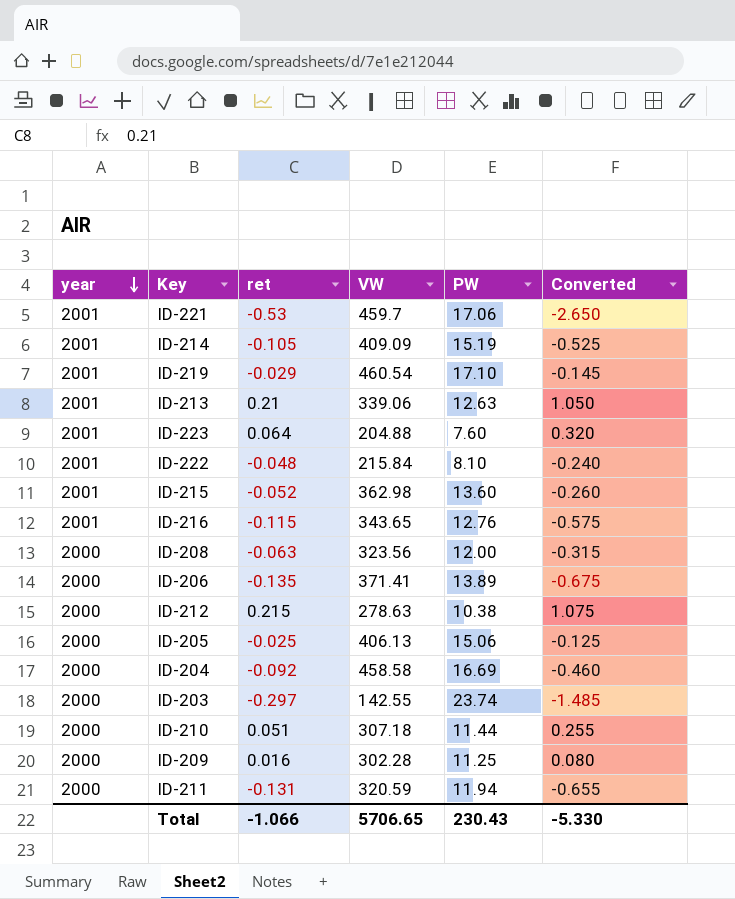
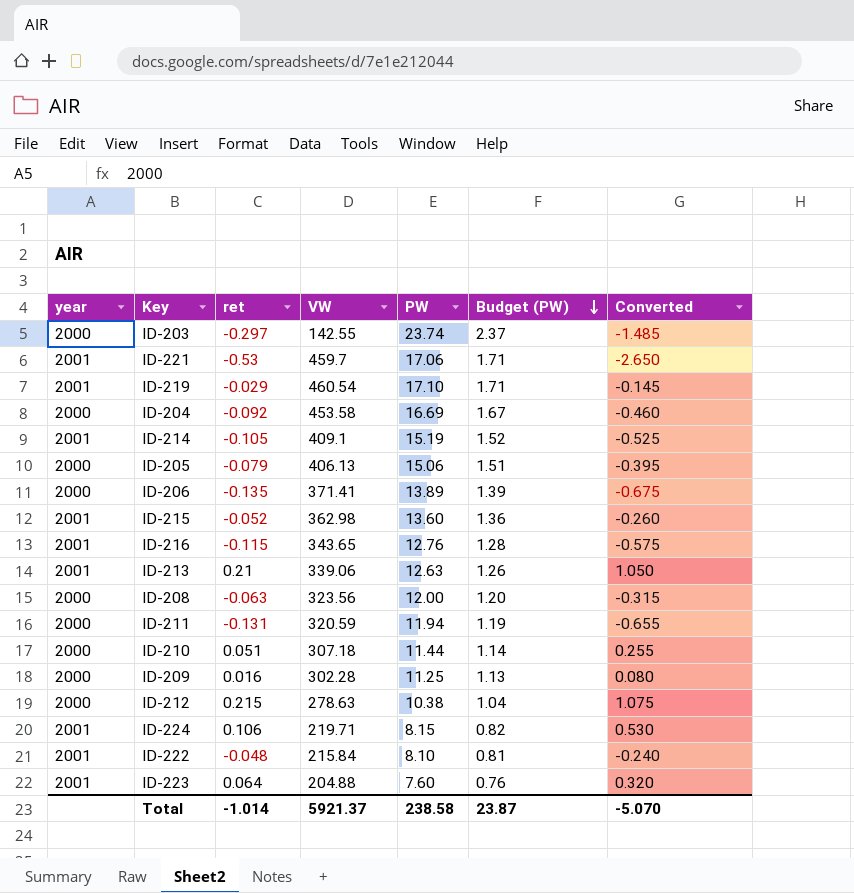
row order: year descending -> Budget (PW) descending
column Budget (PW) | formula: none -> [PW] * 0.1
ID-204 | VW: 458.58 -> 453.58
ID-214 | VW: 409.09 -> 409.1
ID-205 | ret: -0.025 -> -0.079
ID-205 | Converted: -0.125 -> -0.395
row ID-224: none -> 2001 | 0.106 | 219.71 | 8.15 | 0.82 | 0.530
Total | ret: -1.066 -> -1.014
Total | VW: 5706.65 -> 5921.37
Total | PW: 230.43 -> 238.58
Total | Converted: -5.330 -> -5.070

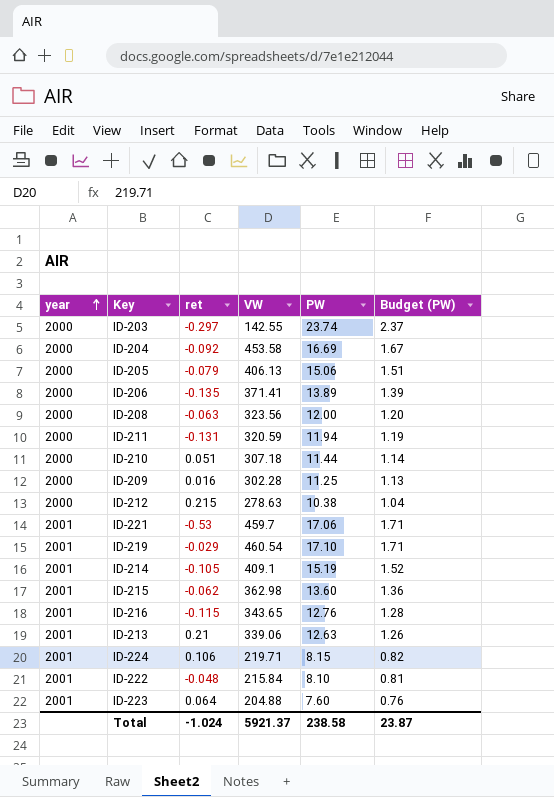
row order: Budget (PW) descending -> year ascending
column Converted | formula: [ret] * 5 -> none
ID-215 | ret: -0.052 -> -0.062
Total | ret: -1.014 -> -1.024

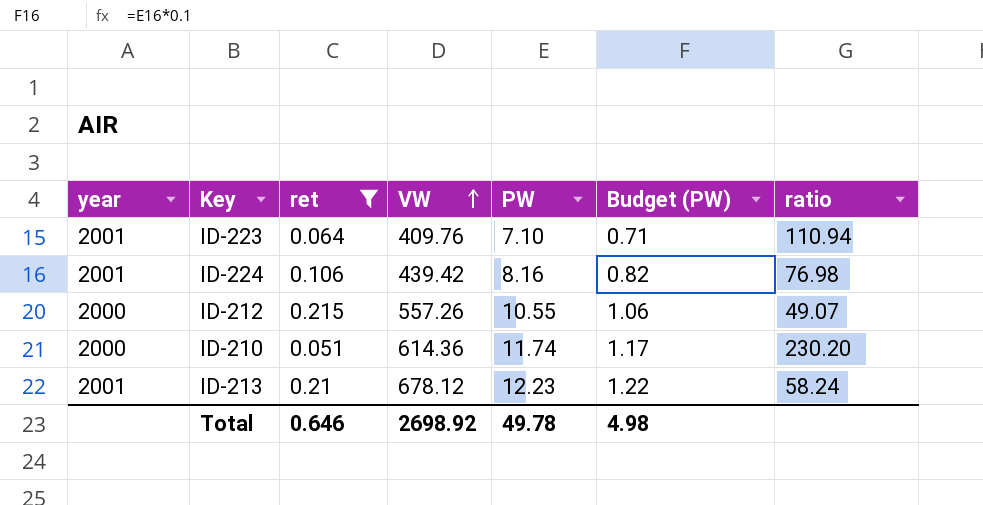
filter: none -> ret >= 0.051
row order: year ascending -> VW ascending
column ratio | formula: none -> [PW] / [ret]
ID-223 | VW: 204.88 -> 409.76
ID-223 | PW: 7.60 -> 7.10
ID-223 | Budget (PW): 0.76 -> 0.71
ID-224 | VW: 219.71 -> 439.42
ID-224 | PW: 8.15 -> 8.16
ID-212 | VW: 278.63 -> 557.26
ID-212 | PW: 10.38 -> 10.55
ID-212 | Budget (PW): 1.04 -> 1.06
ID-210 | VW: 307.18 -> 614.36
ID-210 | PW: 11.44 -> 11.74
ID-210 | Budget (PW): 1.14 -> 1.17
ID-213 | VW: 339.06 -> 678.12
ID-213 | PW: 12.63 -> 12.23
ID-213 | Budget (PW): 1.26 -> 1.22
Total | ret: -1.024 -> 0.646
Total | VW: 5921.37 -> 2698.92
Total | PW: 238.58 -> 49.78
Total | Budget (PW): 23.87 -> 4.98

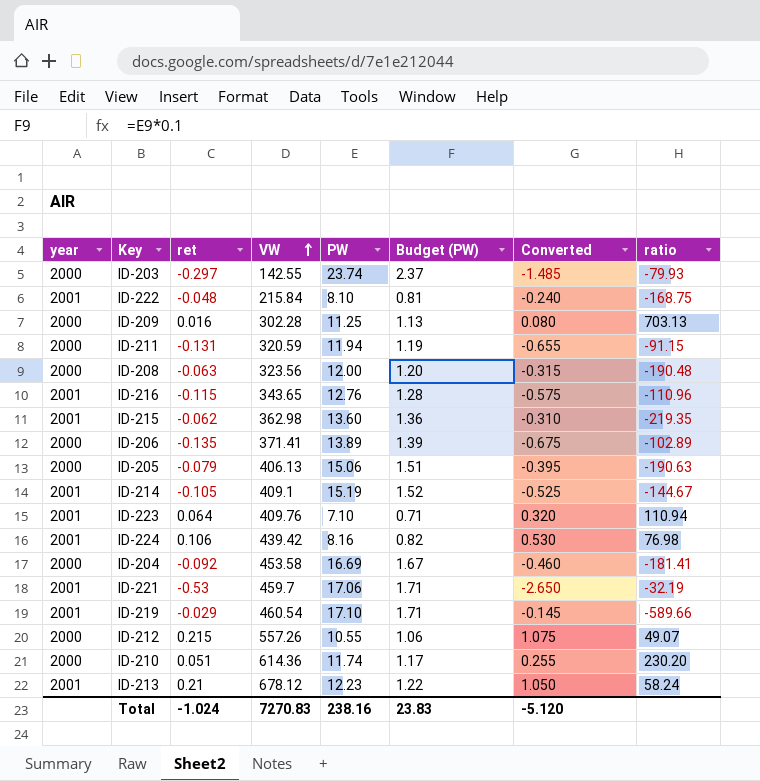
filter: ret >= 0.051 -> none
column Converted | formula: none -> [ret] * 5
Total | ret: 0.646 -> -1.024
Total | VW: 2698.92 -> 7270.83
Total | PW: 49.78 -> 238.16
Total | Budget (PW): 4.98 -> 23.83

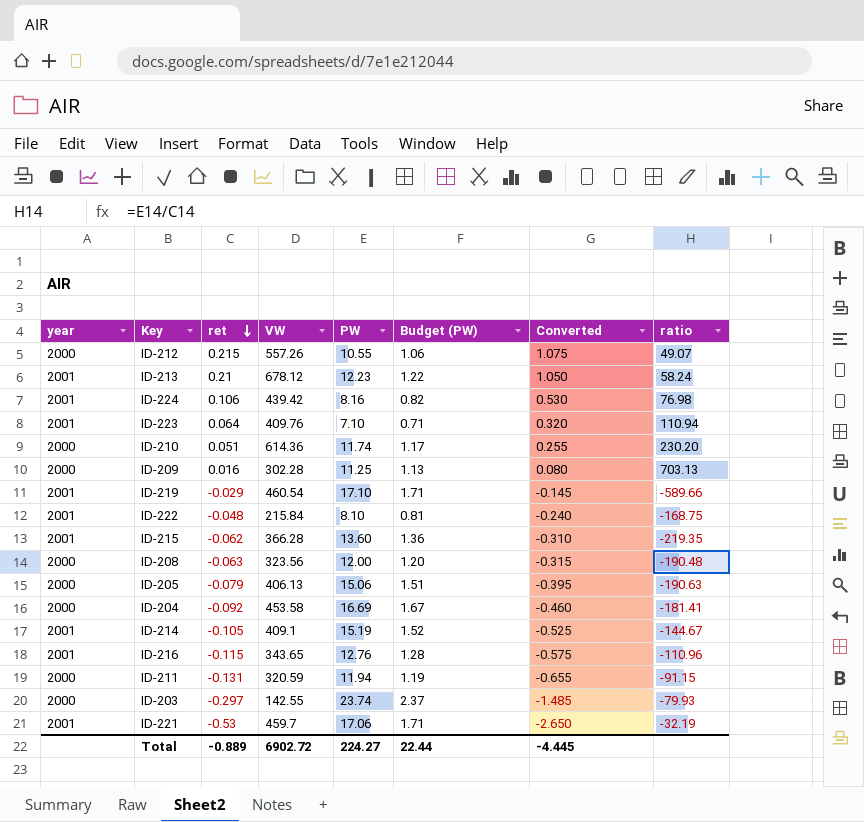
row order: VW ascending -> ret descending
row ID-206: 2000 | -0.135 | 371.41 | 13.89 | 1.39 | -0.675 | -102.89 -> none
ID-215 | VW: 362.98 -> 366.28
Total | ret: -1.024 -> -0.889
Total | VW: 7270.83 -> 6902.72
Total | PW: 238.16 -> 224.27
Total | Budget (PW): 23.83 -> 22.44
Total | Converted: -5.120 -> -4.445

